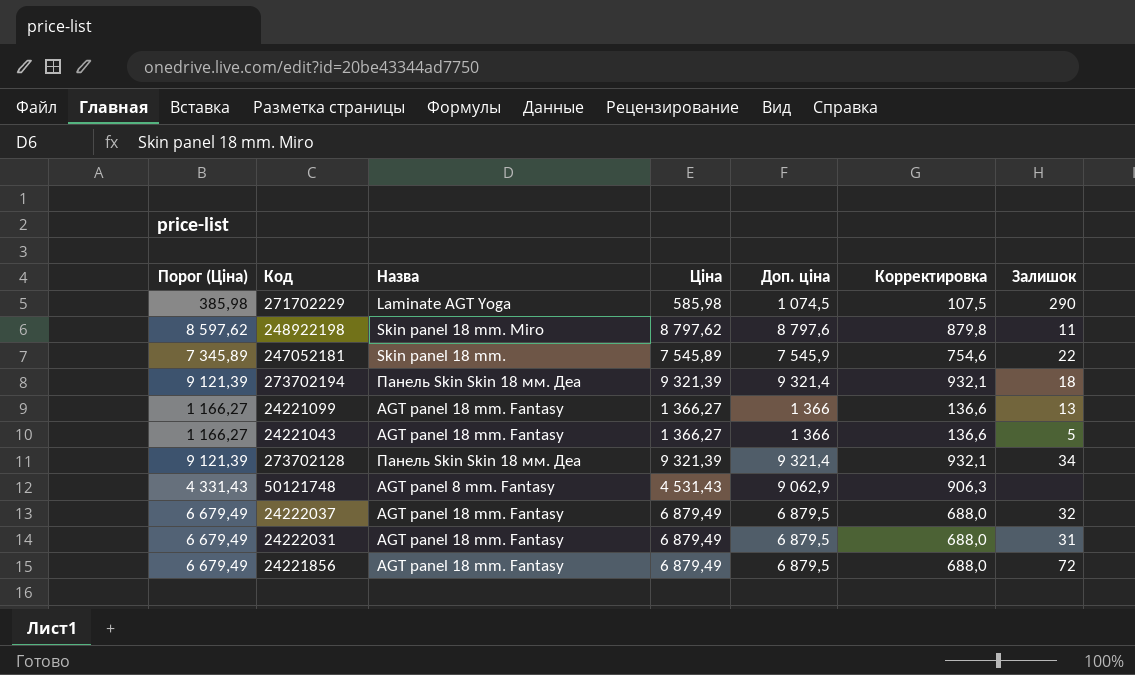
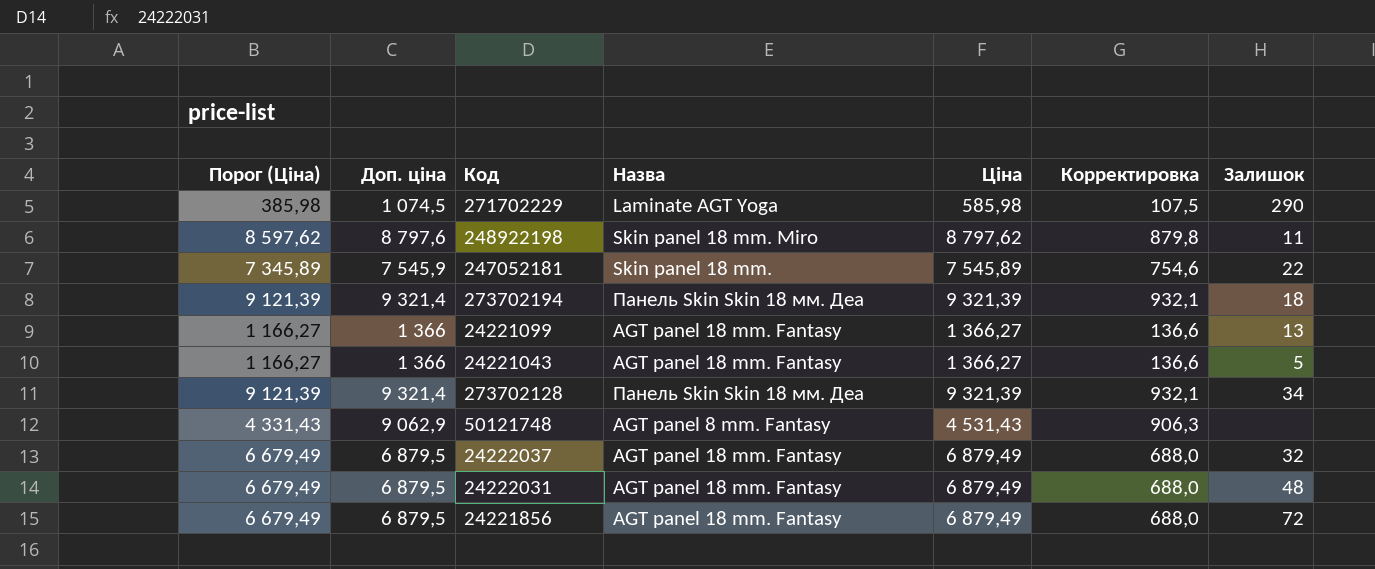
column Доп. ціна | position: 5 -> 2
24222031 | Залишок: 31 -> 48

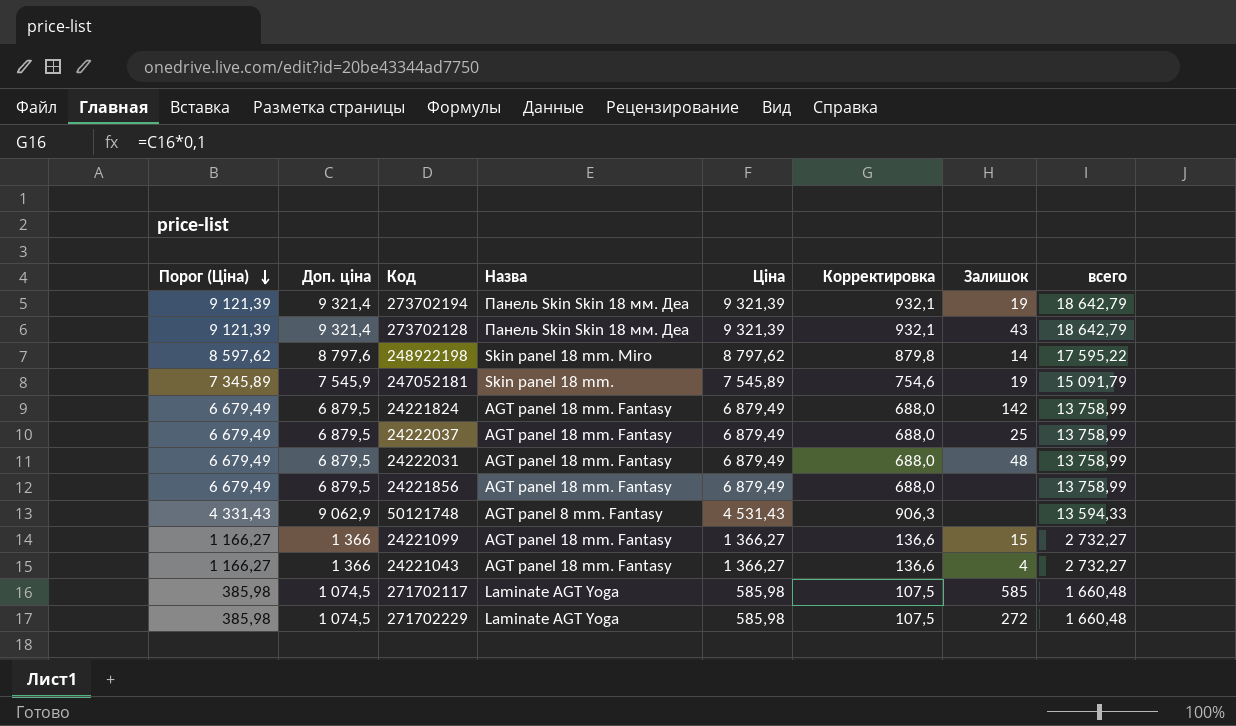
row order: none -> Порог (Ціна) descending
column всего | formula: none -> [Доп. ціна] + [Ціна]
273702194 | Залишок: 18 -> 19
273702128 | Залишок: 34 -> 43
248922198 | Залишок: 11 -> 14
247052181 | Залишок: 22 -> 19
row 24221824: none -> 6 679,49 | 6 879,5 | AGT panel 18 mm. Fantasy | 6 879,49 | 688,0 | 142 | 13 758,99
24222037 | Залишок: 32 -> 25
24221856 | Залишок: 72 -> none
24221099 | Залишок: 13 -> 15
24221043 | Залишок: 5 -> 4
row 271702117: none -> 385,98 | 1 074,5 | Laminate AGT Yoga | 585,98 | 107,5 | 585 | 1 660,48
271702229 | Залишок: 290 -> 272

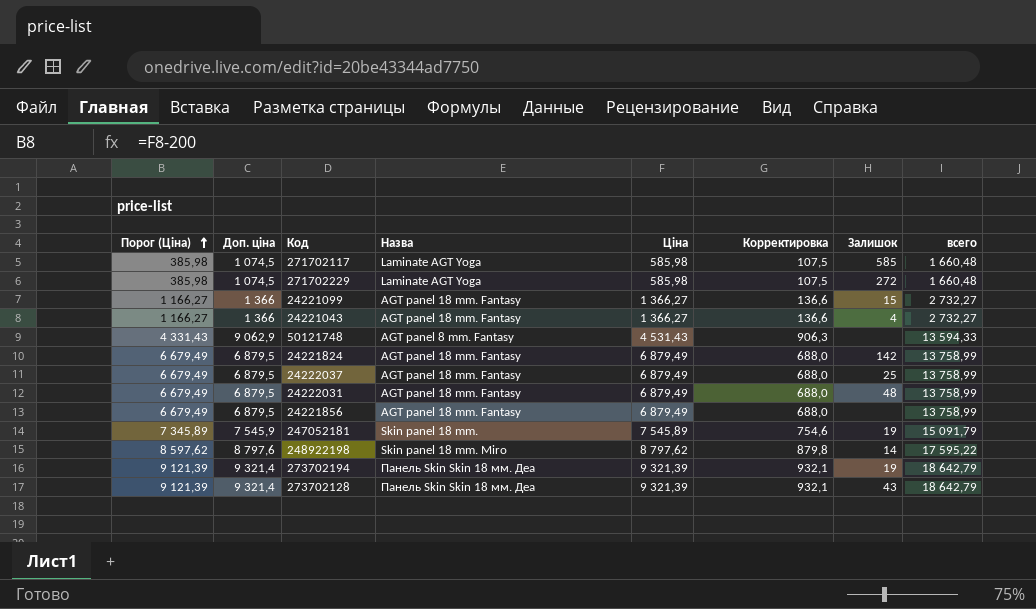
row order: Порог (Ціна) descending -> Порог (Ціна) ascending

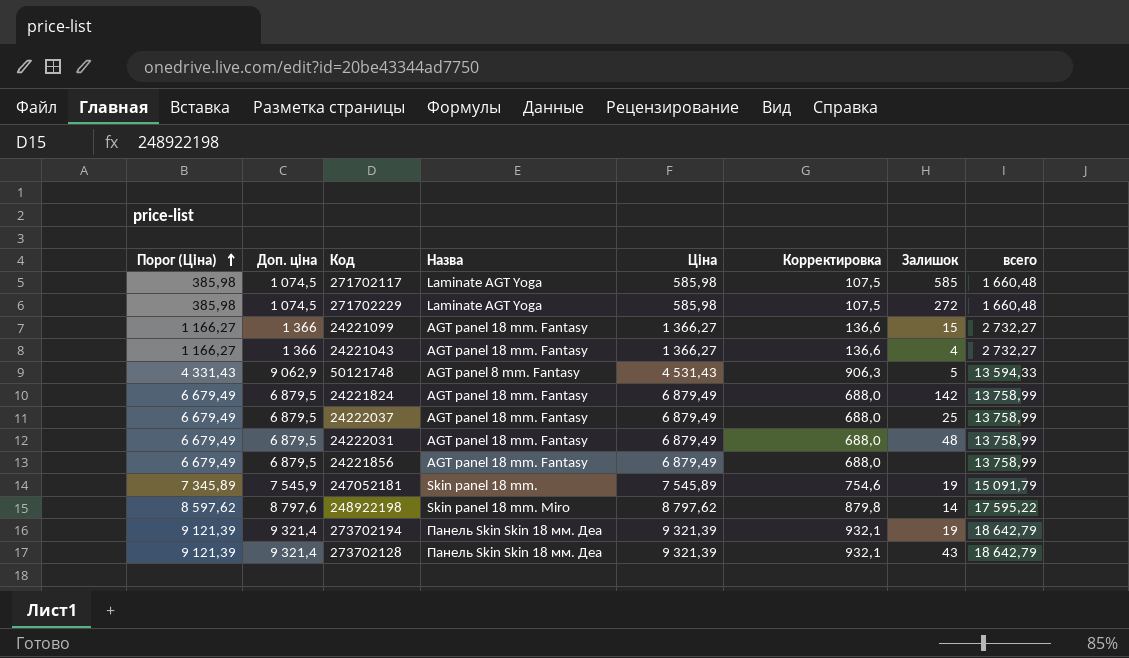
50121748 | Залишок: none -> 5

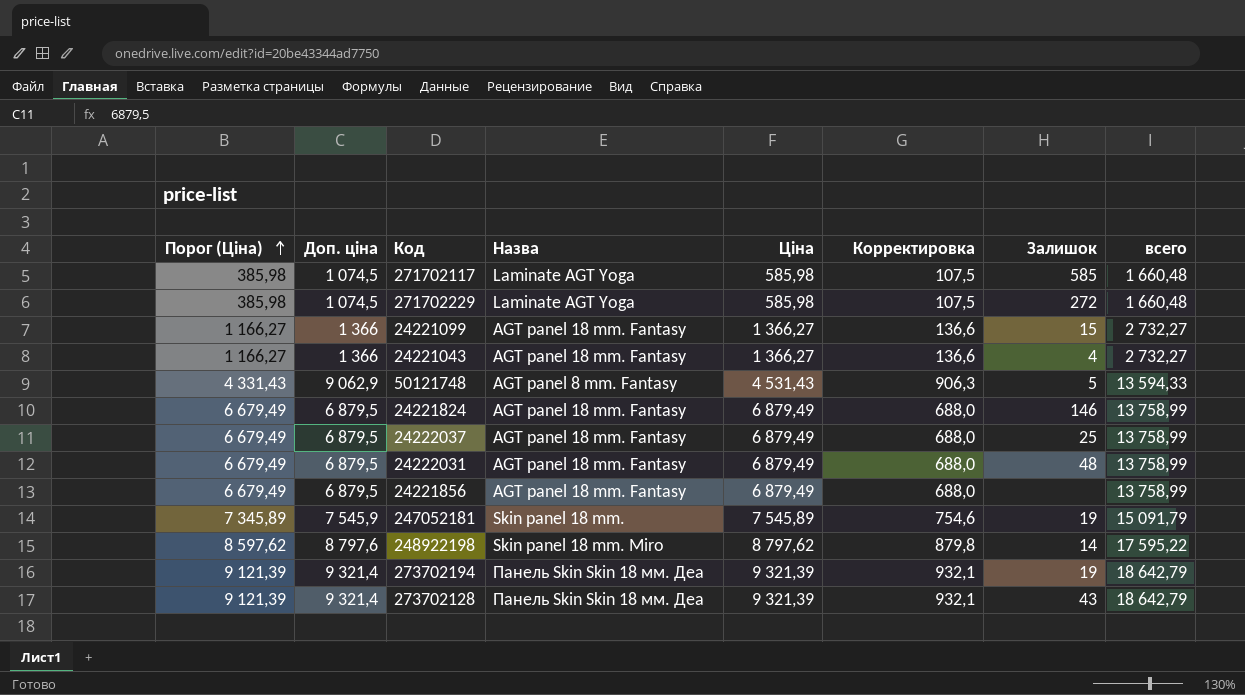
24221824 | Залишок: 142 -> 146

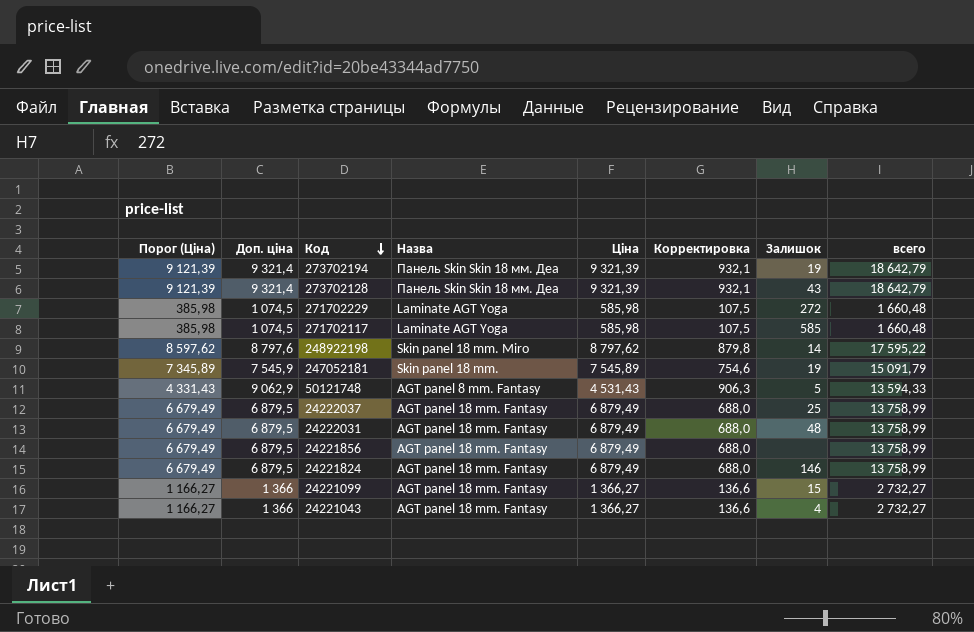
row order: Порог (Ціна) ascending -> Код descending

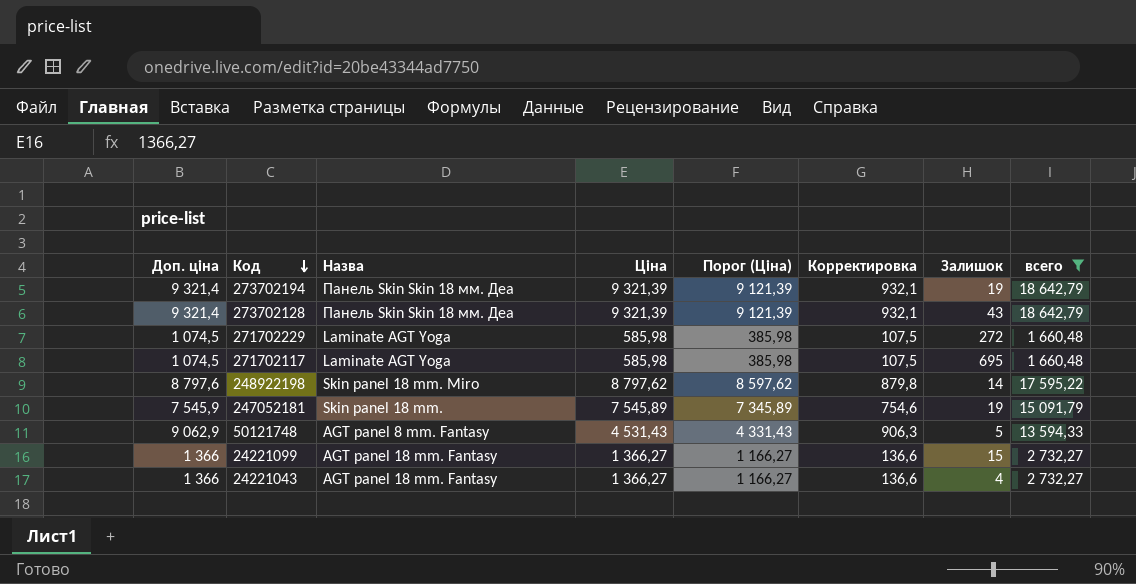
filter: none -> всего != 13 758,99
column Порог (Ціна) | position: 1 -> 5
271702117 | Залишок: 585 -> 695

